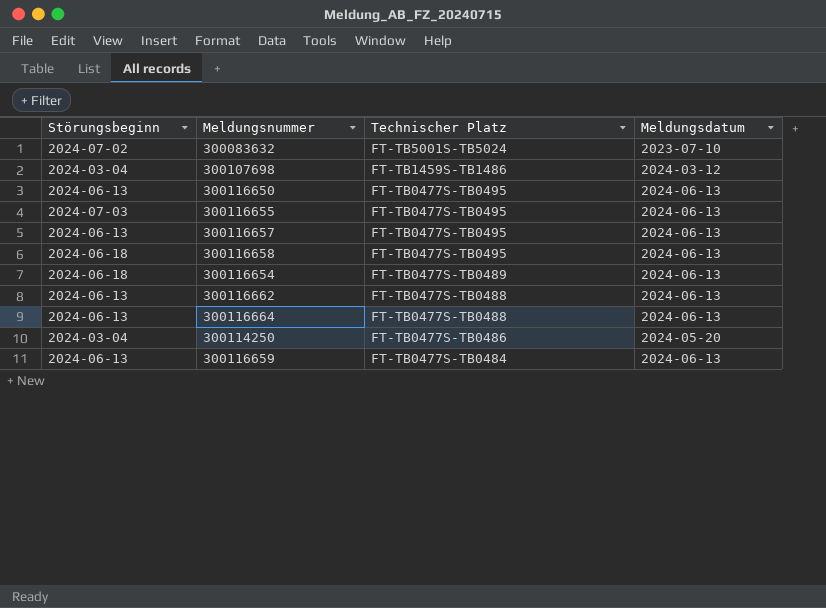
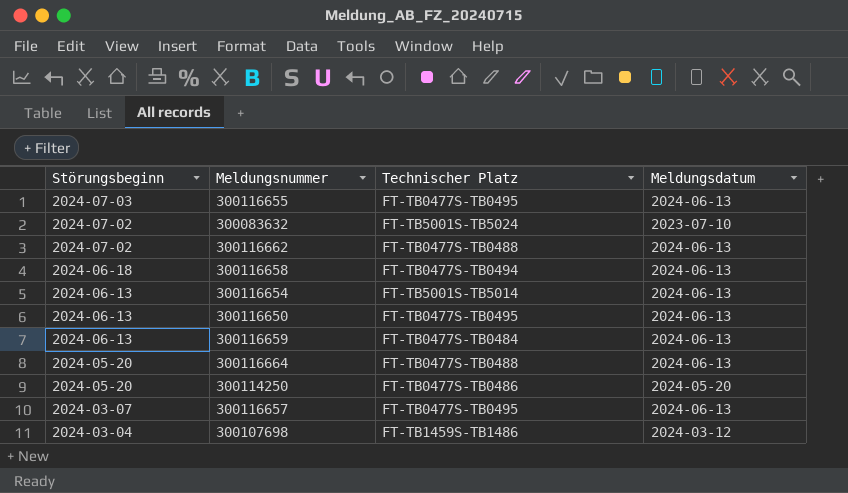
row order: Technischer Platz descending -> Störungsbeginn descending
300116662 | Störungsbeginn: 2024-06-13 -> 2024-07-02
300116658 | Technischer Platz: FT-TB0477S-TB0495 -> FT-TB0477S-TB0494
300116654 | Störungsbeginn: 2024-06-18 -> 2024-06-13
300116654 | Technischer Platz: FT-TB0477S-TB0489 -> FT-TB5001S-TB5014
300116664 | Störungsbeginn: 2024-06-13 -> 2024-05-20
300114250 | Störungsbeginn: 2024-03-04 -> 2024-05-20
300116657 | Störungsbeginn: 2024-06-13 -> 2024-03-07

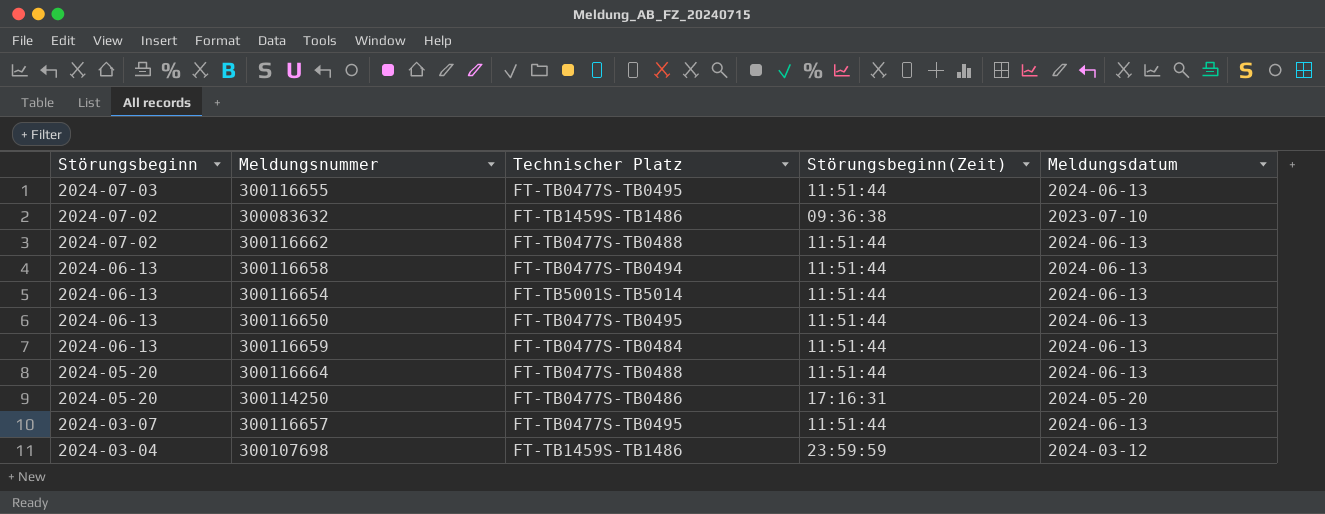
column Störungsbeginn(Zeit) | position: none -> 4
300083632 | Technischer Platz: FT-TB5001S-TB5024 -> FT-TB1459S-TB1486
300116658 | Störungsbeginn: 2024-06-18 -> 2024-06-13

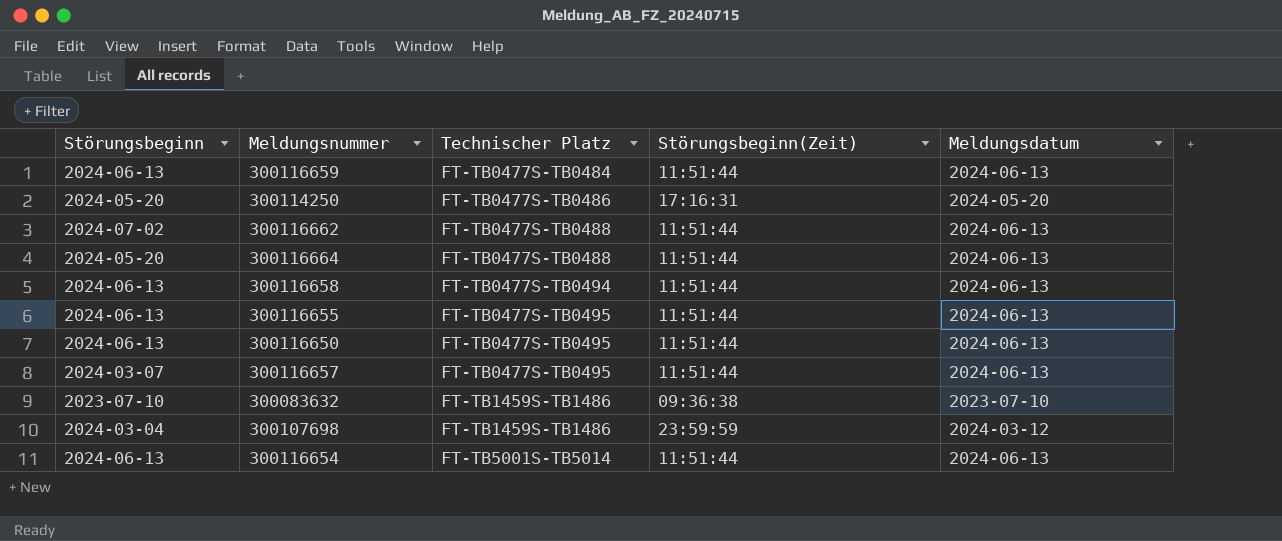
row order: Störungsbeginn descending -> Technischer Platz ascending
300116655 | Störungsbeginn: 2024-07-03 -> 2024-06-13
300083632 | Störungsbeginn: 2024-07-02 -> 2023-07-10

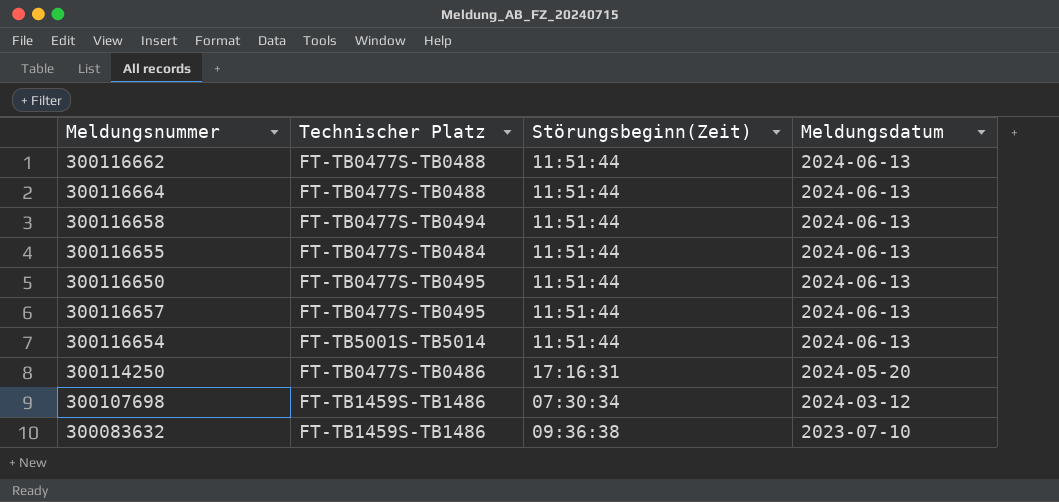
row order: Technischer Platz ascending -> Meldungsdatum descending
column Störungsbeginn | position: 1 -> none
row 300116659: 2024-06-13 | FT-TB0477S-TB0484 | 11:51:44 | 2024-06-13 -> none
300116655 | Technischer Platz: FT-TB0477S-TB0495 -> FT-TB0477S-TB0484
300107698 | Störungsbeginn(Zeit): 23:59:59 -> 07:30:34

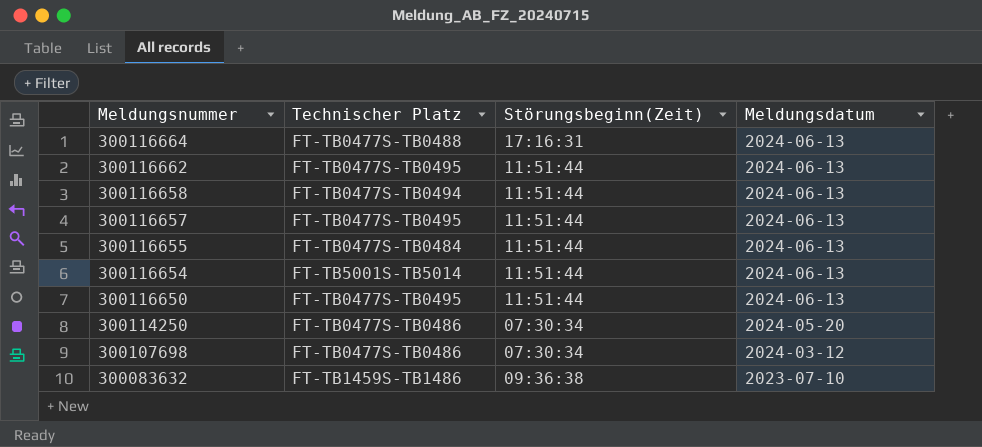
row order: Meldungsdatum descending -> Meldungsnummer descending
300116664 | Störungsbeginn(Zeit): 11:51:44 -> 17:16:31
300116662 | Technischer Platz: FT-TB0477S-TB0488 -> FT-TB0477S-TB0495
300114250 | Störungsbeginn(Zeit): 17:16:31 -> 07:30:34
300107698 | Technischer Platz: FT-TB1459S-TB1486 -> FT-TB0477S-TB0486

